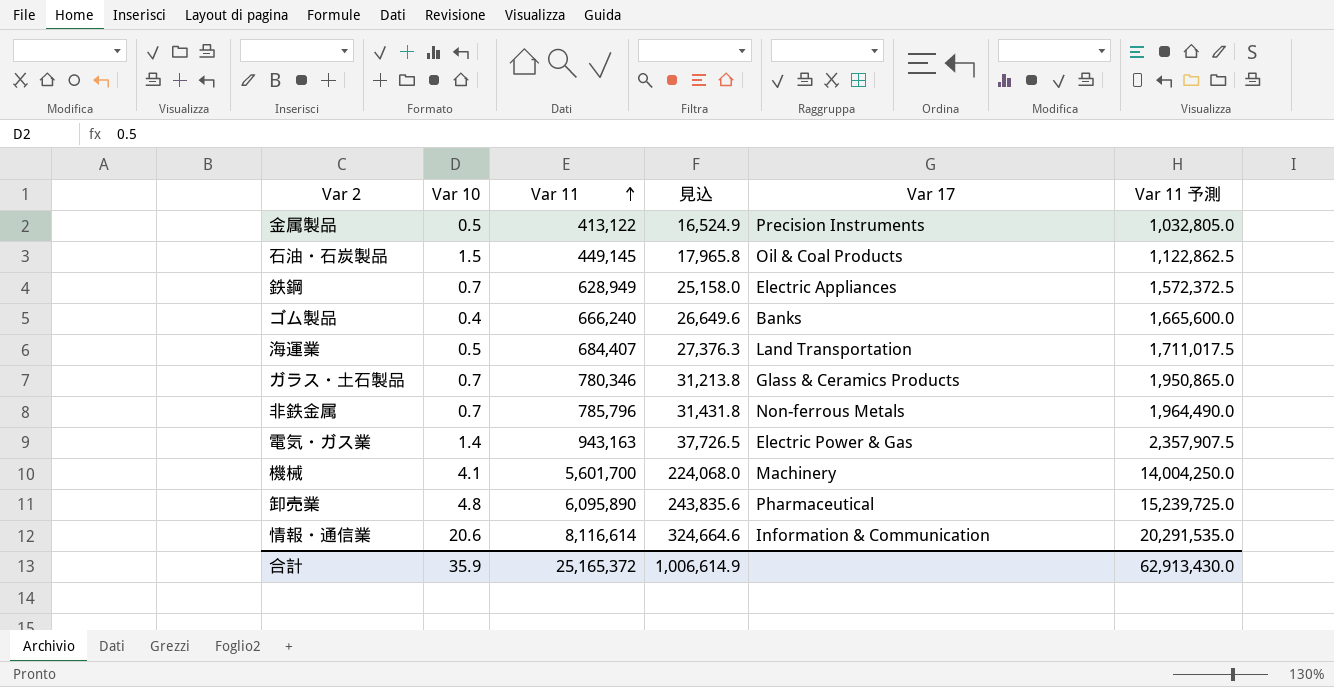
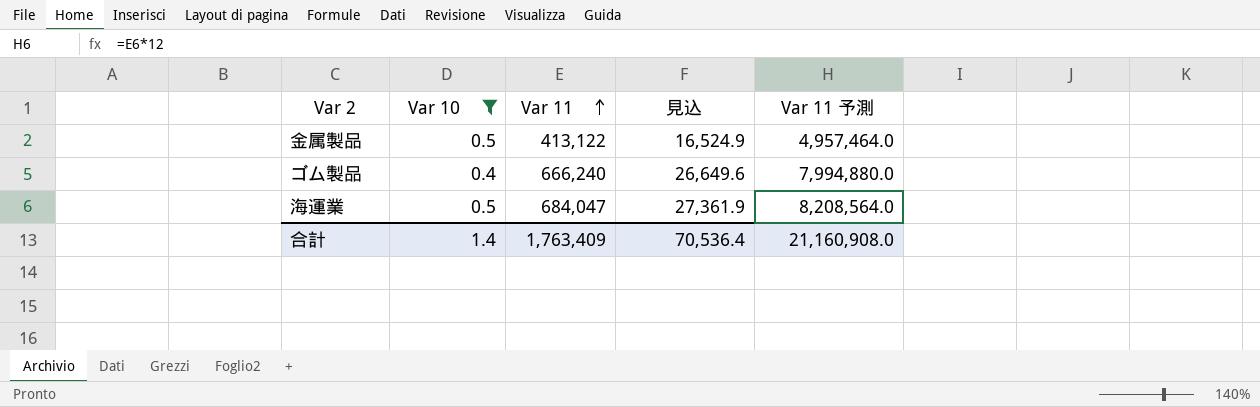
filter: none -> Var 10 <= 0.5
column Var 17 | position: 5 -> none
column Var 11 予測 | formula: [Var 11] * 2.5 -> [Var 11] * 12
海運業 | Var 11: 684,407 -> 684,047
海運業 | 見込: 27,376.3 -> 27,361.9
合計 | Var 10: 35.9 -> 1.4
合計 | Var 11: 25,165,372 -> 1,763,409
合計 | 見込: 1,006,614.9 -> 70,536.4
合計 | Var 11 予測: 62,913,430.0 -> 21,160,908.0

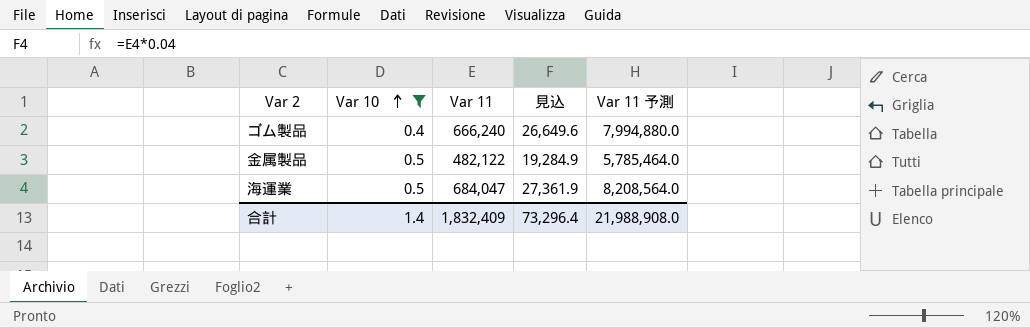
row order: Var 11 ascending -> Var 10 ascending
金属製品 | Var 11: 413,122 -> 482,122
金属製品 | 見込: 16,524.9 -> 19,284.9
金属製品 | Var 11 予測: 4,957,464.0 -> 5,785,464.0
合計 | Var 11: 1,763,409 -> 1,832,409
合計 | 見込: 70,536.4 -> 73,296.4
合計 | Var 11 予測: 21,160,908.0 -> 21,988,908.0

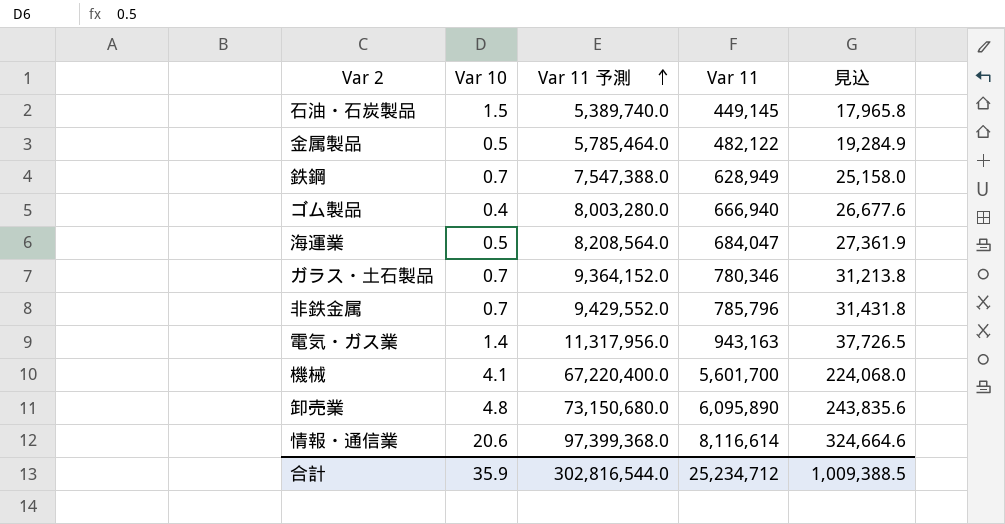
filter: Var 10 <= 0.5 -> none
row order: Var 10 ascending -> Var 11 予測 ascending
column Var 11 予測 | position: 5 -> 3
ゴム製品 | Var 11 予測: 7,994,880.0 -> 8,003,280.0
ゴム製品 | Var 11: 666,240 -> 666,940
ゴム製品 | 見込: 26,649.6 -> 26,677.6
合計 | Var 10: 1.4 -> 35.9
合計 | Var 11 予測: 21,988,908.0 -> 302,816,544.0
合計 | Var 11: 1,832,409 -> 25,234,712
合計 | 見込: 73,296.4 -> 1,009,388.5

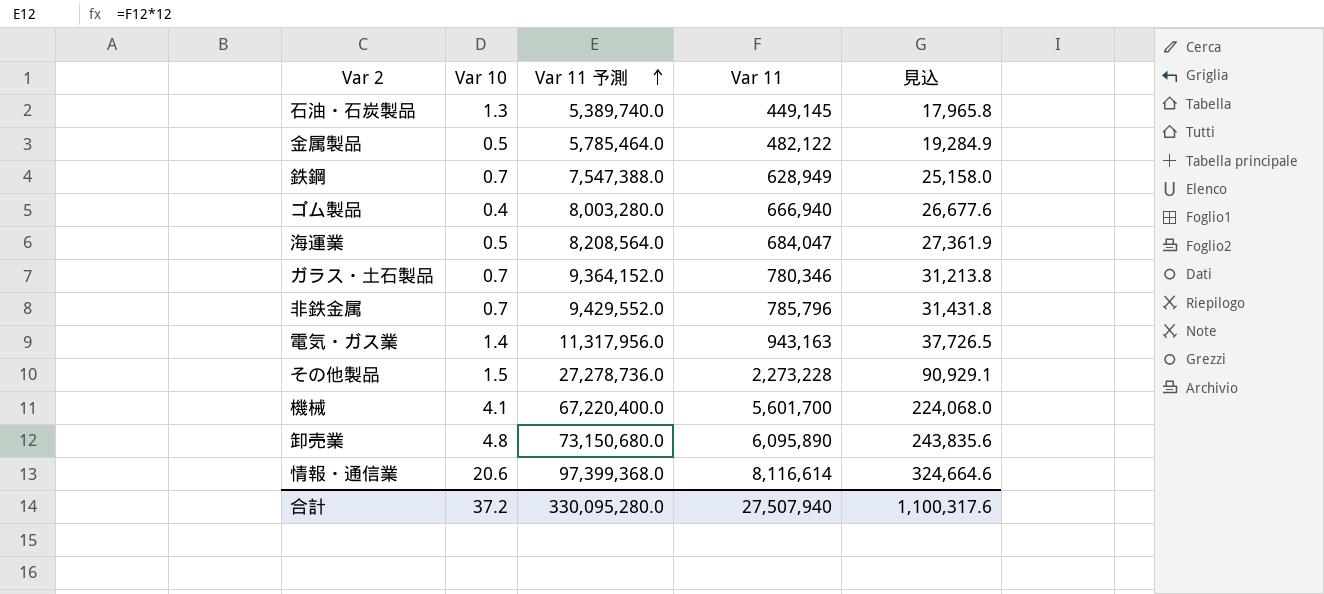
石油・石炭製品 | Var 10: 1.5 -> 1.3
row その他製品: none -> 1.5 | 27,278,736.0 | 2,273,228 | 90,929.1
合計 | Var 10: 35.9 -> 37.2
合計 | Var 11 予測: 302,816,544.0 -> 330,095,280.0
合計 | Var 11: 25,234,712 -> 27,507,940
合計 | 見込: 1,009,388.5 -> 1,100,317.6

